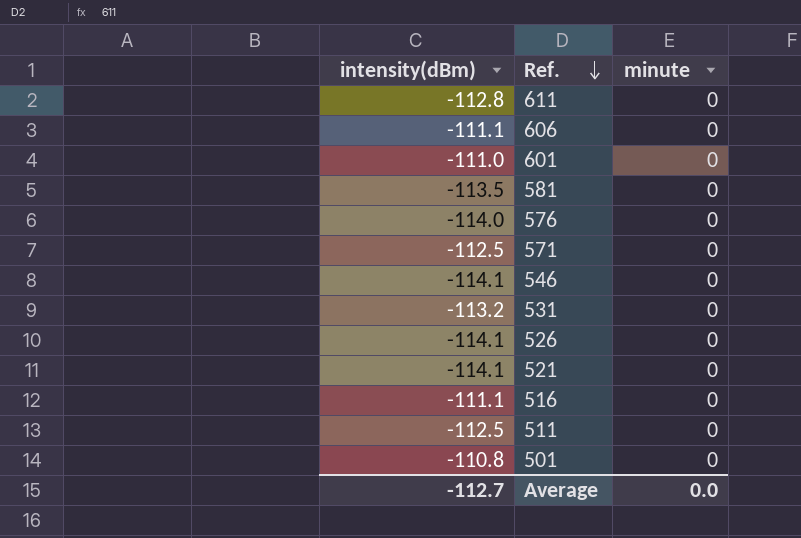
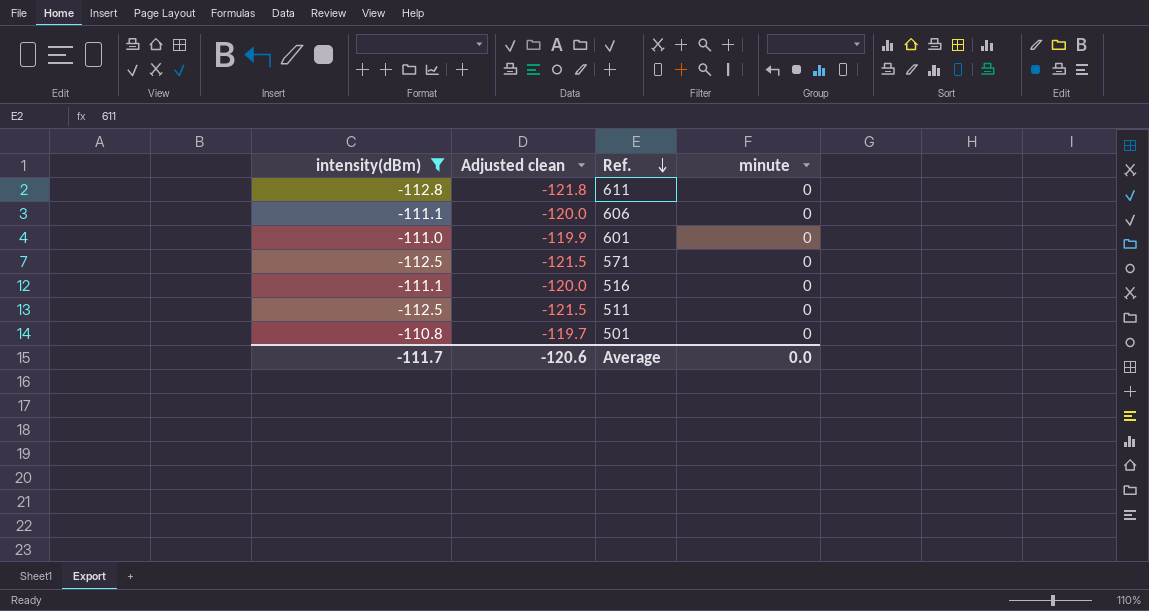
filter: none -> intensity(dBm) >= -112.8
column Adjusted clean | formula: none -> [intensity(dBm)] * 1.08
Average | intensity(dBm): -112.7 -> -111.7

